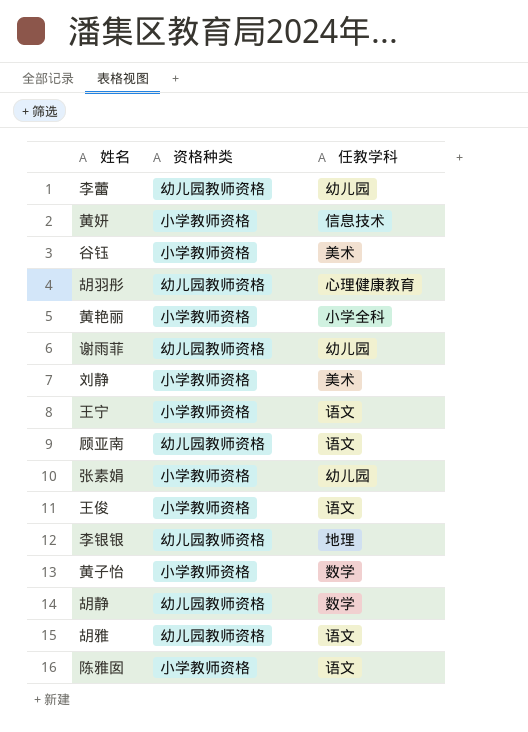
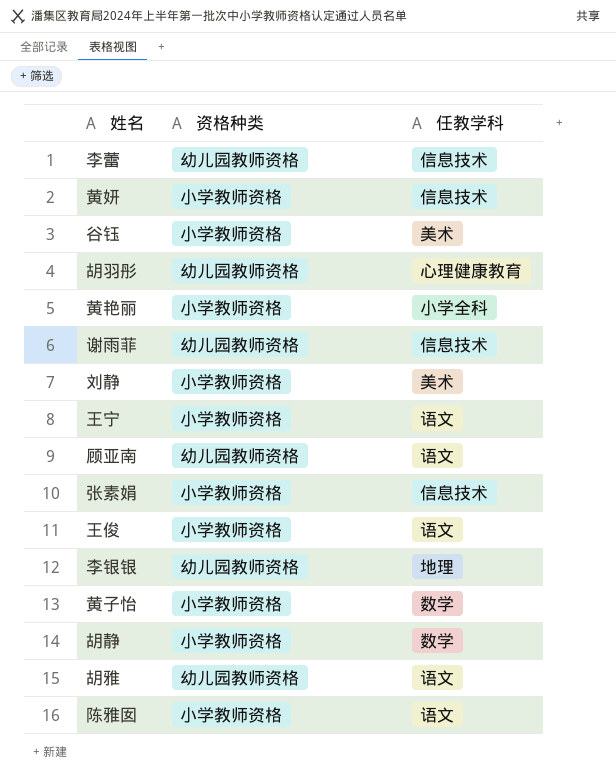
李蕾 | 任教学科: 幼儿园 -> 信息技术
谢雨菲 | 任教学科: 幼儿园 -> 信息技术
张素娟 | 任教学科: 幼儿园 -> 信息技术
胡静 | 资格种类: 幼儿园教师资格 -> 小学教师资格

